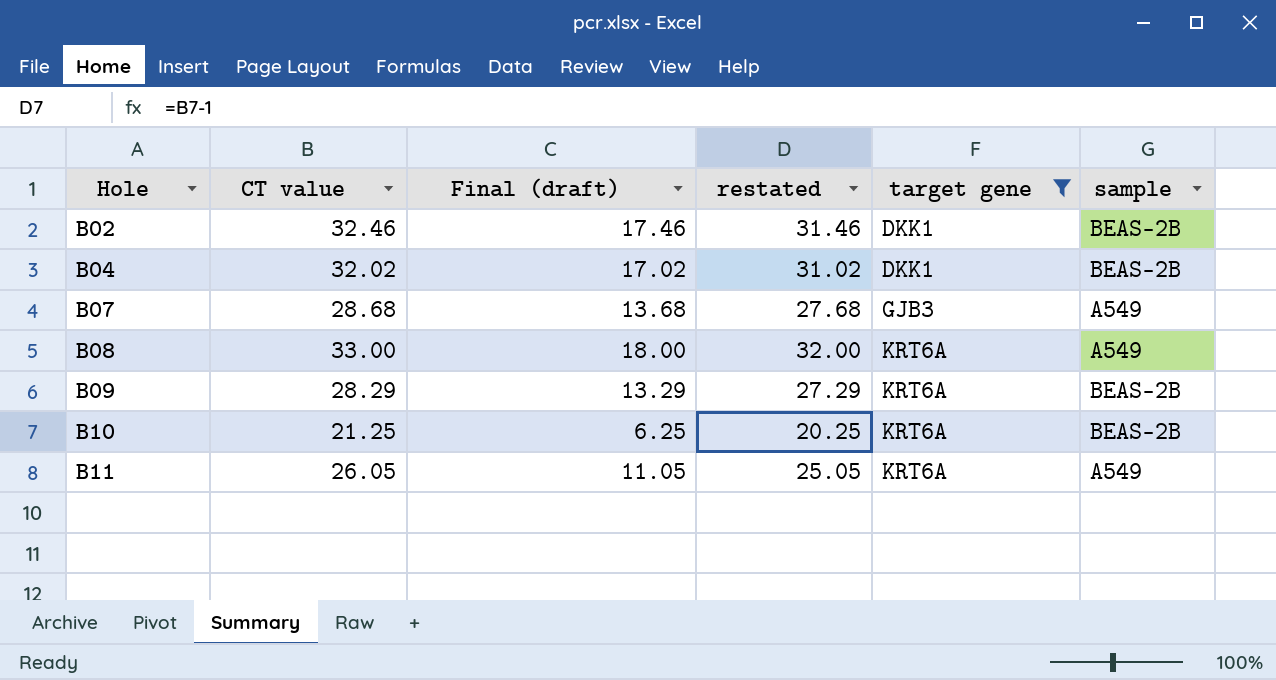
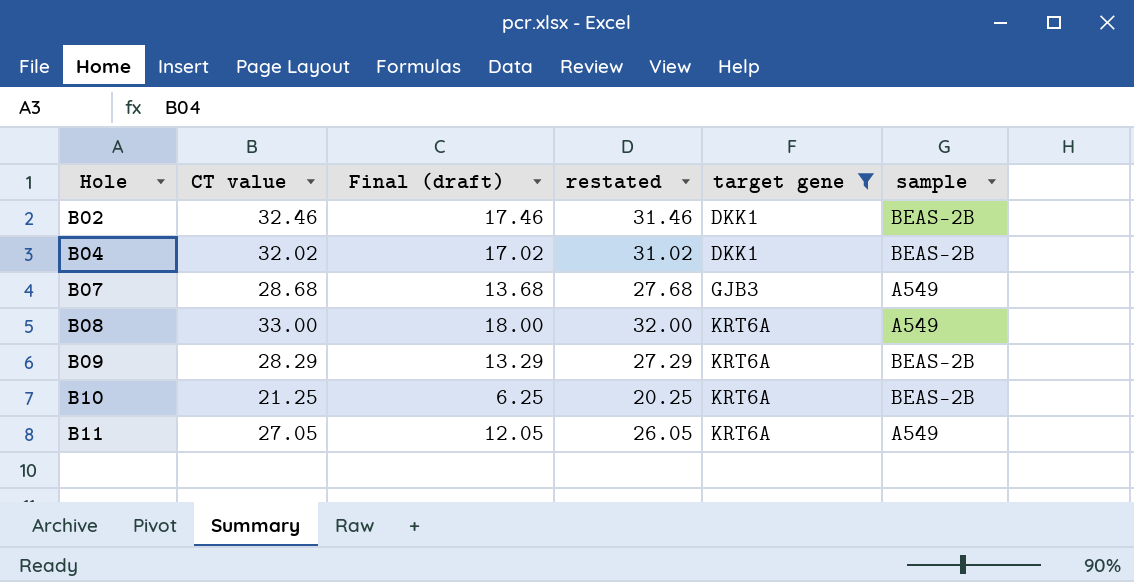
B11 | CT value: 26.05 -> 27.05
B11 | Final (draft): 11.05 -> 12.05
B11 | restated: 25.05 -> 26.05

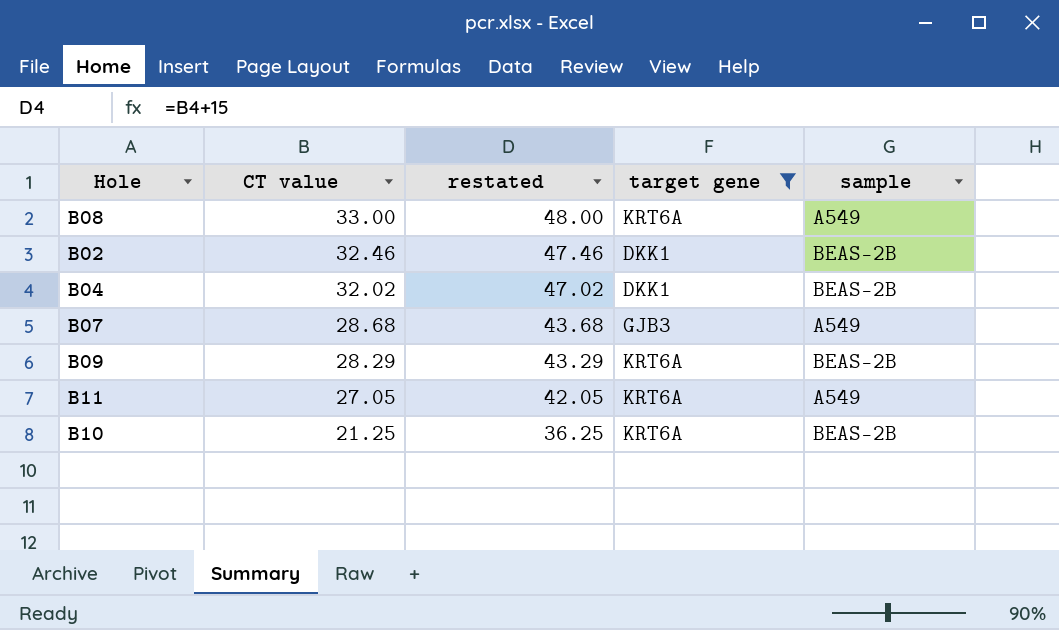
row order: Hole ascending -> CT value descending
column Final (draft) | formula: [CT value] - 15 -> none
column restated | formula: [CT value] - 1 -> [CT value] + 15

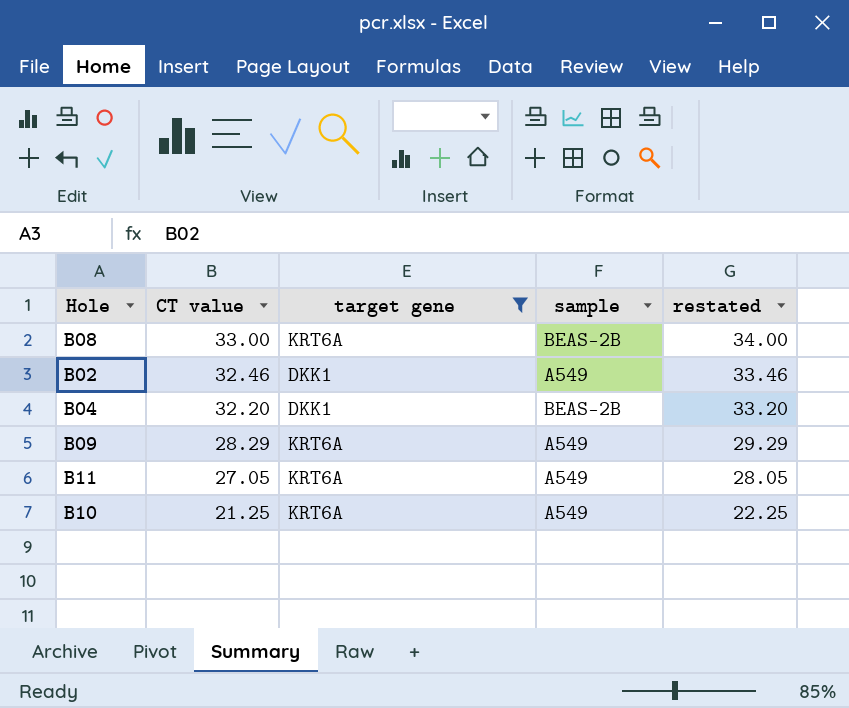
column restated | formula: [CT value] + 15 -> [CT value] + 1
column restated | position: 3 -> 5
row B07: 28.68 | 43.68 | GJB3 | A549 -> none
B08 | sample: A549 -> BEAS-2B
B02 | sample: BEAS-2B -> A549
B04 | CT value: 32.02 -> 32.20
B09 | sample: BEAS-2B -> A549
B10 | sample: BEAS-2B -> A549

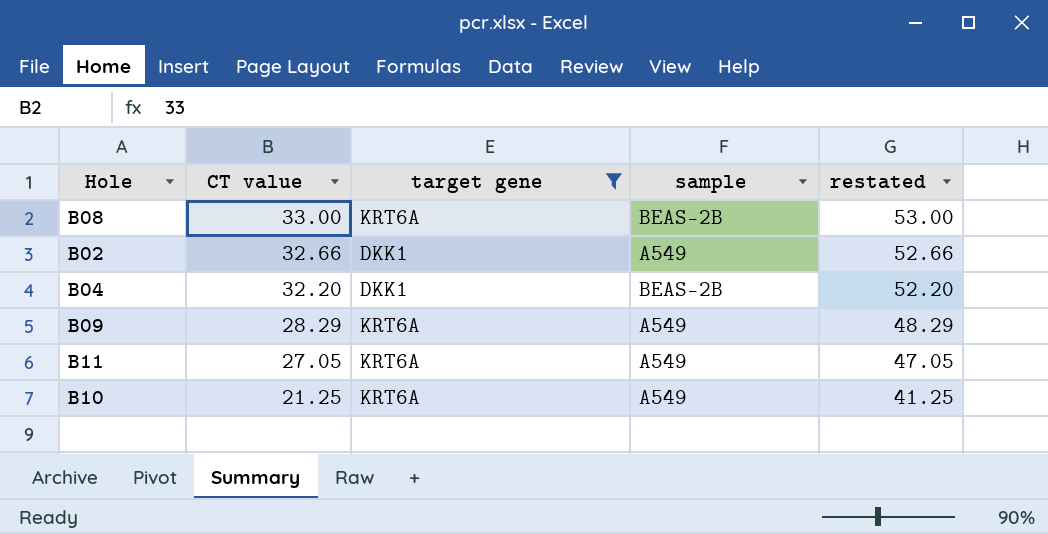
column restated | formula: [CT value] + 1 -> [CT value] + 20
B02 | CT value: 32.46 -> 32.66

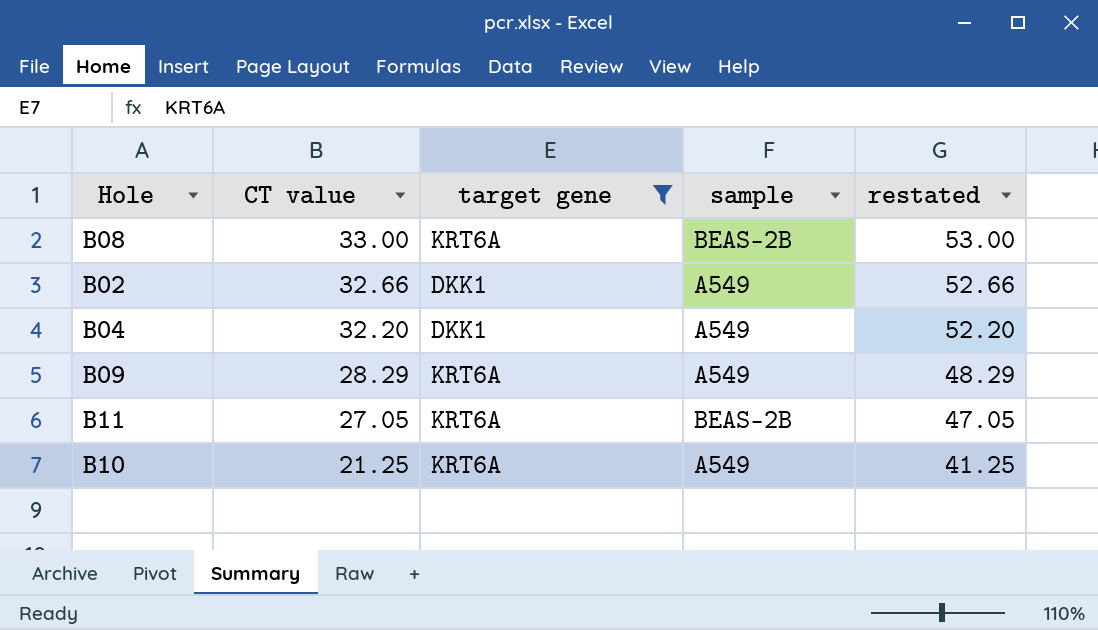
B04 | sample: BEAS-2B -> A549
B11 | sample: A549 -> BEAS-2B

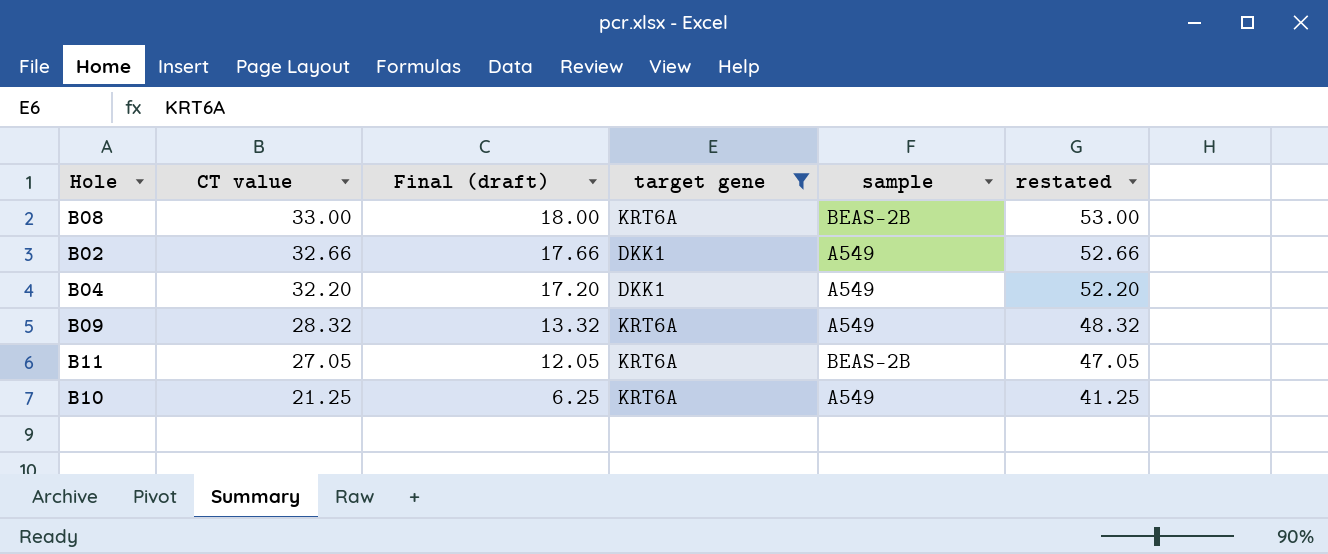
column Final (draft) | formula: none -> [CT value] - 15
B09 | CT value: 28.29 -> 28.32
B09 | restated: 48.29 -> 48.32

